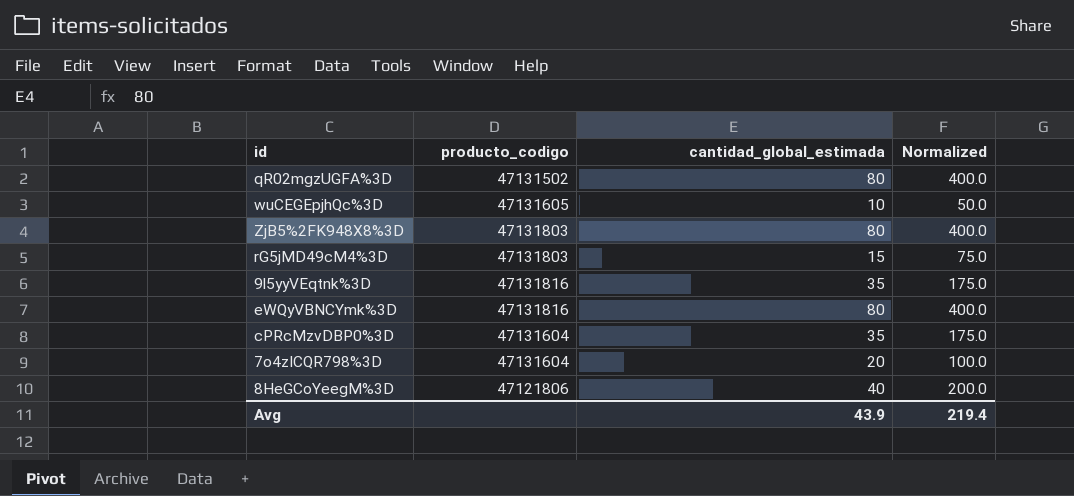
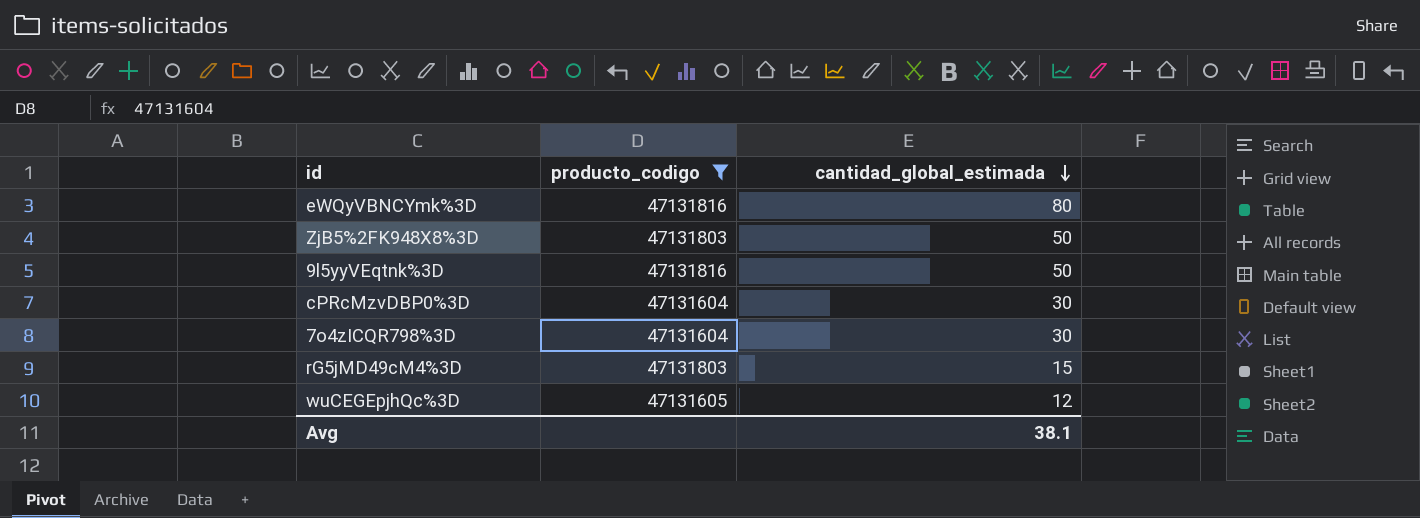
filter: none -> producto_codigo >= 47131604
row order: none -> cantidad_global_estimada descending
column Normalized | formula: [cantidad_global_estimada] * 5 -> none
ZjB5%2FK948X8%3D | cantidad_global_estimada: 80 -> 50
9l5yyVEqtnk%3D | cantidad_global_estimada: 35 -> 50
cPRcMzvDBP0%3D | cantidad_global_estimada: 35 -> 30
7o4zICQR798%3D | cantidad_global_estimada: 20 -> 30
wuCEGEpjhQc%3D | cantidad_global_estimada: 10 -> 12
Avg | cantidad_global_estimada: 43.9 -> 38.1

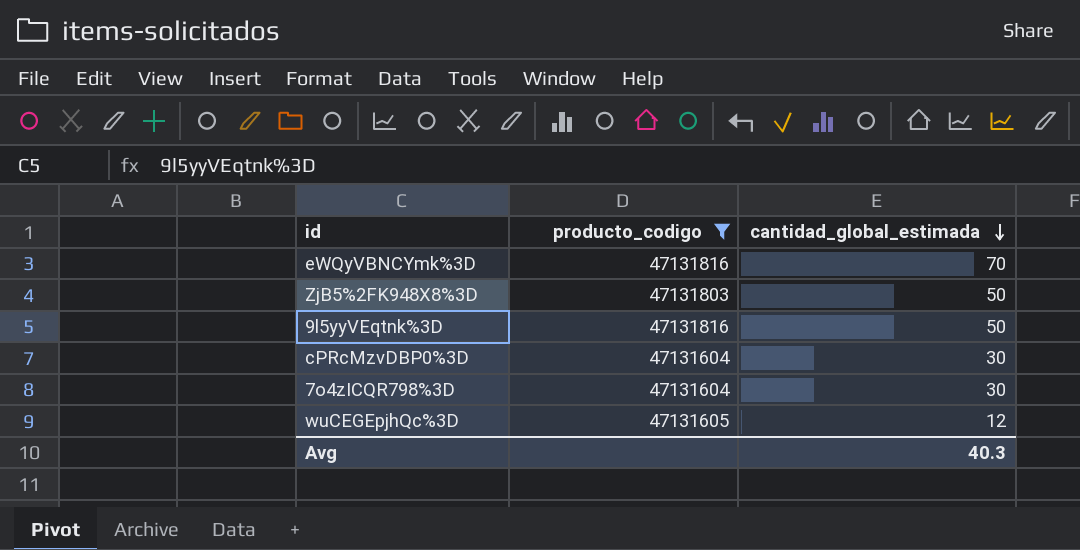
row rG5jMD49cM4%3D: 47131803 | 15 -> none
eWQyVBNCYmk%3D | cantidad_global_estimada: 80 -> 70
Avg | cantidad_global_estimada: 38.1 -> 40.3

